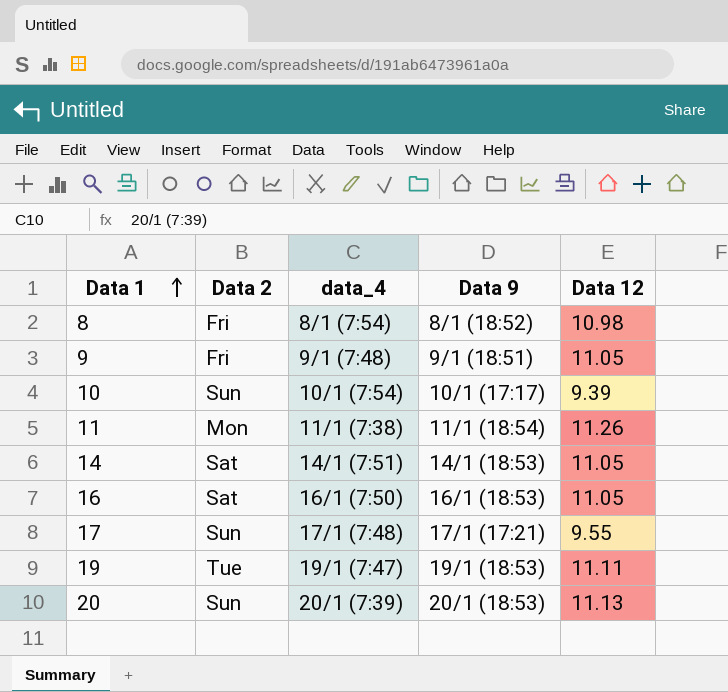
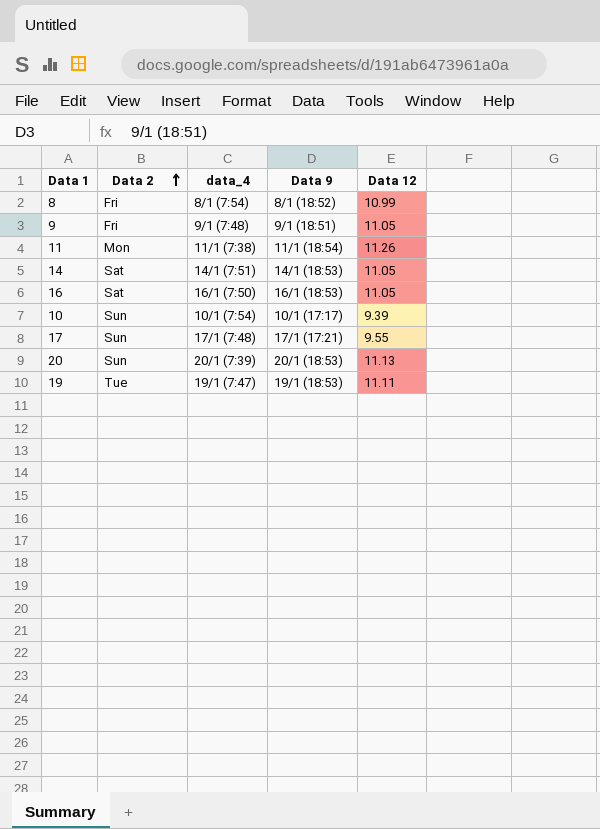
row order: Data 1 ascending -> Data 2 ascending
8 | Data 12: 10.98 -> 10.99

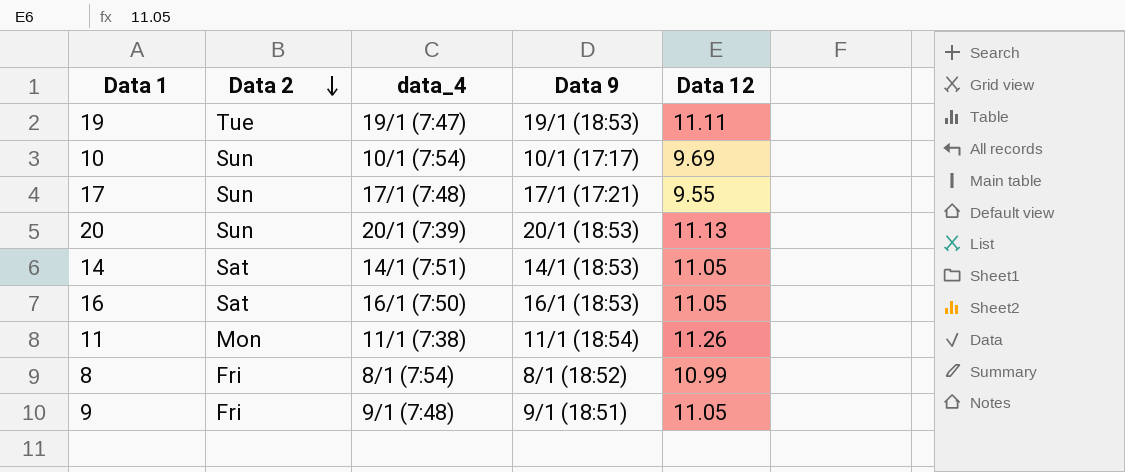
row order: Data 2 ascending -> Data 2 descending
10 | Data 12: 9.39 -> 9.69

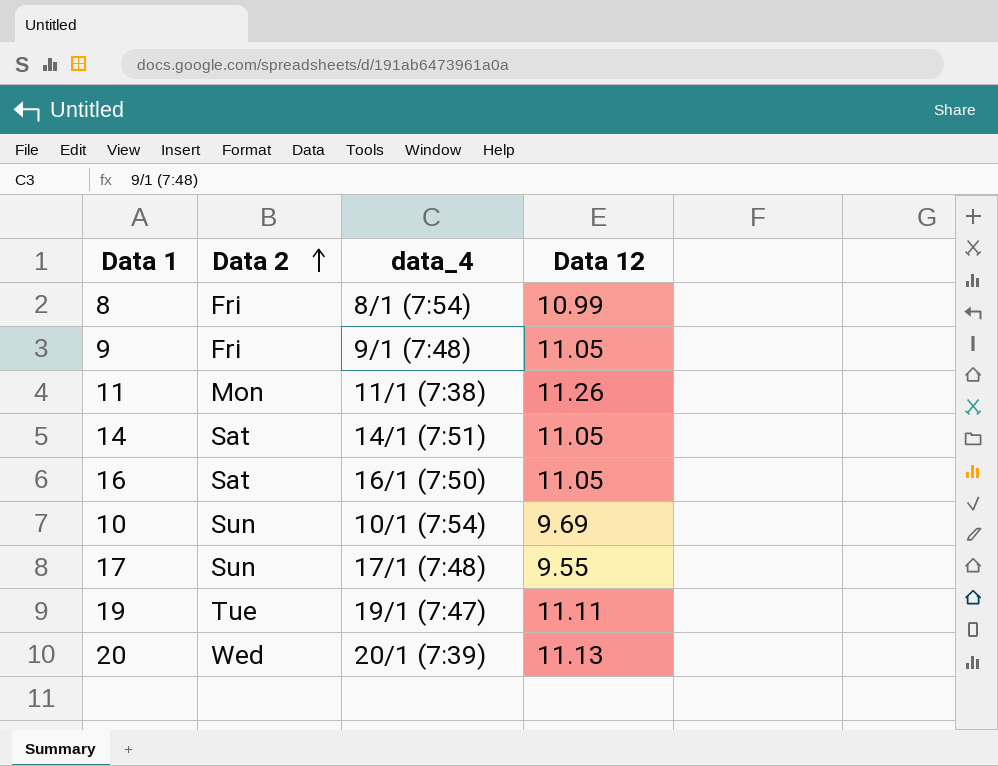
row order: Data 2 descending -> Data 2 ascending
column Data 9 | position: 4 -> none
20 | Data 2: Sun -> Wed

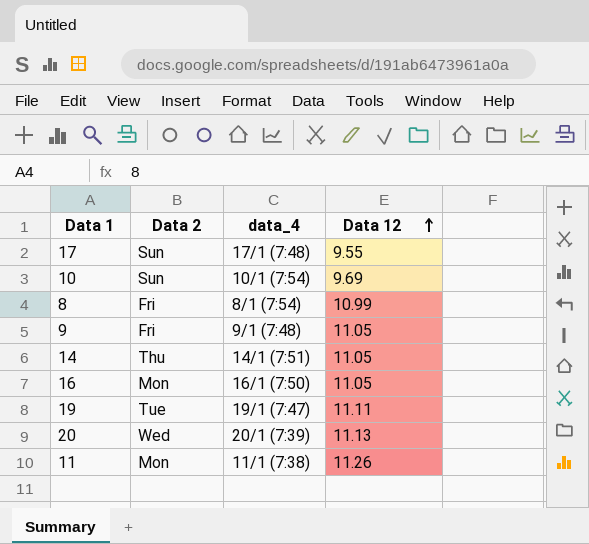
row order: Data 2 ascending -> Data 12 ascending
14 | Data 2: Sat -> Thu
16 | Data 2: Sat -> Mon

